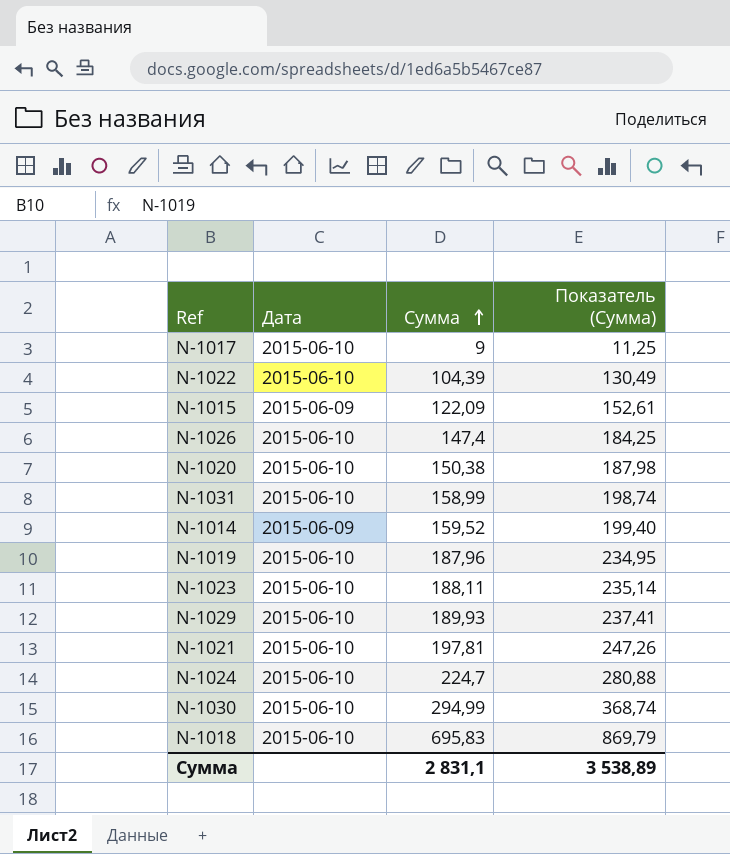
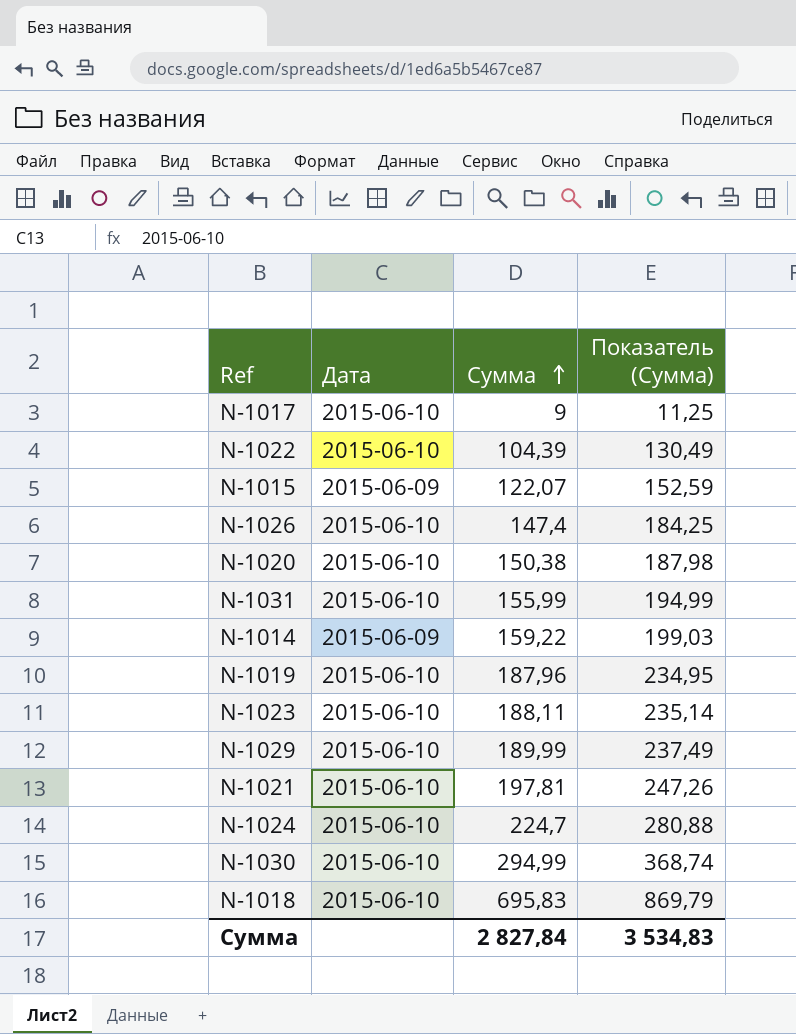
N-1015 | Сумма: 122,09 -> 122,07
N-1015 | Показатель (Сумма): 152,61 -> 152,59
N-1031 | Сумма: 158,99 -> 155,99
N-1031 | Показатель (Сумма): 198,74 -> 194,99
N-1014 | Сумма: 159,52 -> 159,22
N-1014 | Показатель (Сумма): 199,40 -> 199,03
N-1029 | Сумма: 189,93 -> 189,99
N-1029 | Показатель (Сумма): 237,41 -> 237,49
Сумма | Сумма: 2 831,1 -> 2 827,84
Сумма | Показатель (Сумма): 3 538,89 -> 3 534,83

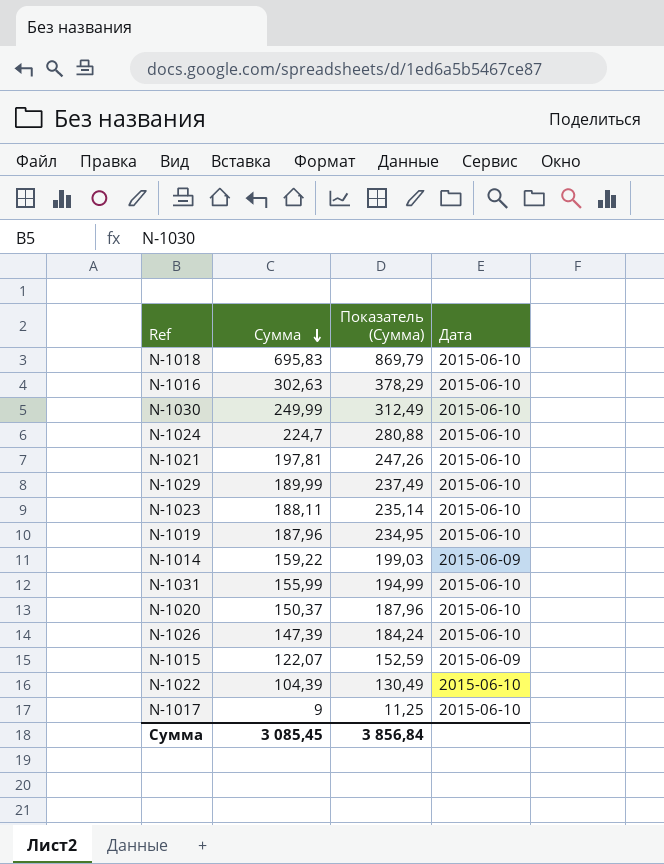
row order: Сумма ascending -> Сумма descending
column Дата | position: 2 -> 4
row N-1016: none -> 302,63 | 378,29 | 2015-06-10
N-1030 | Сумма: 294,99 -> 249,99
N-1030 | Показатель (Сумма): 368,74 -> 312,49
N-1020 | Сумма: 150,38 -> 150,37
N-1020 | Показатель (Сумма): 187,98 -> 187,96
N-1026 | Сумма: 147,4 -> 147,39
N-1026 | Показатель (Сумма): 184,25 -> 184,24
Сумма | Сумма: 2 827,84 -> 3 085,45
Сумма | Показатель (Сумма): 3 534,83 -> 3 856,84

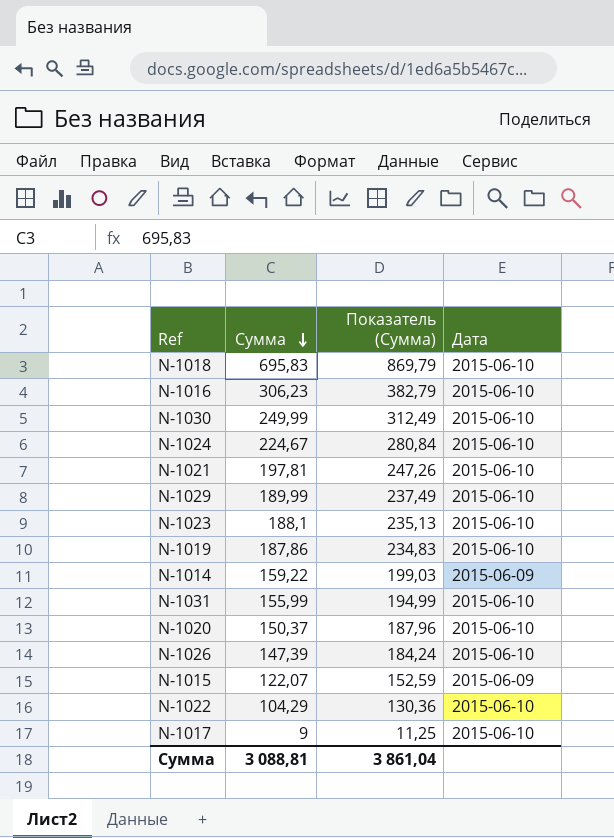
N-1016 | Сумма: 302,63 -> 306,23
N-1016 | Показатель (Сумма): 378,29 -> 382,79
N-1024 | Сумма: 224,7 -> 224,67
N-1024 | Показатель (Сумма): 280,88 -> 280,84
N-1023 | Сумма: 188,11 -> 188,1
N-1023 | Показатель (Сумма): 235,14 -> 235,13
N-1019 | Сумма: 187,96 -> 187,86
N-1019 | Показатель (Сумма): 234,95 -> 234,83
N-1022 | Сумма: 104,39 -> 104,29
N-1022 | Показатель (Сумма): 130,49 -> 130,36
Сумма | Сумма: 3 085,45 -> 3 088,81
Сумма | Показатель (Сумма): 3 856,84 -> 3 861,04

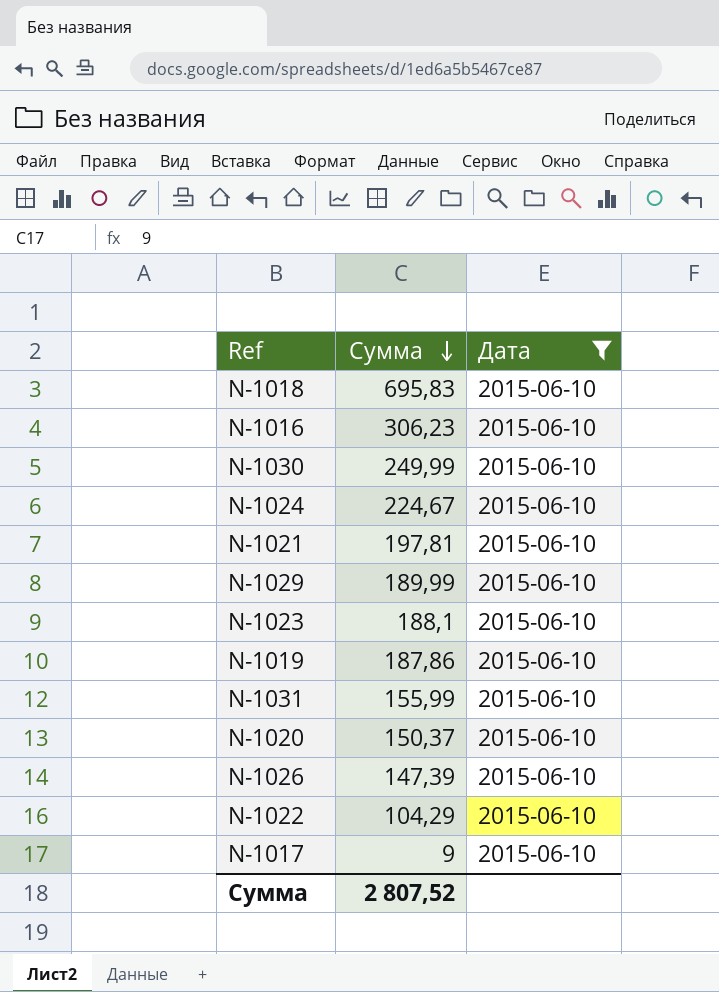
filter: none -> Дата = 2015-06-10
column Показатель (Сумма) | formula: [Сумма] * 1,25 -> none
Сумма | Сумма: 3 088,81 -> 2 807,52

